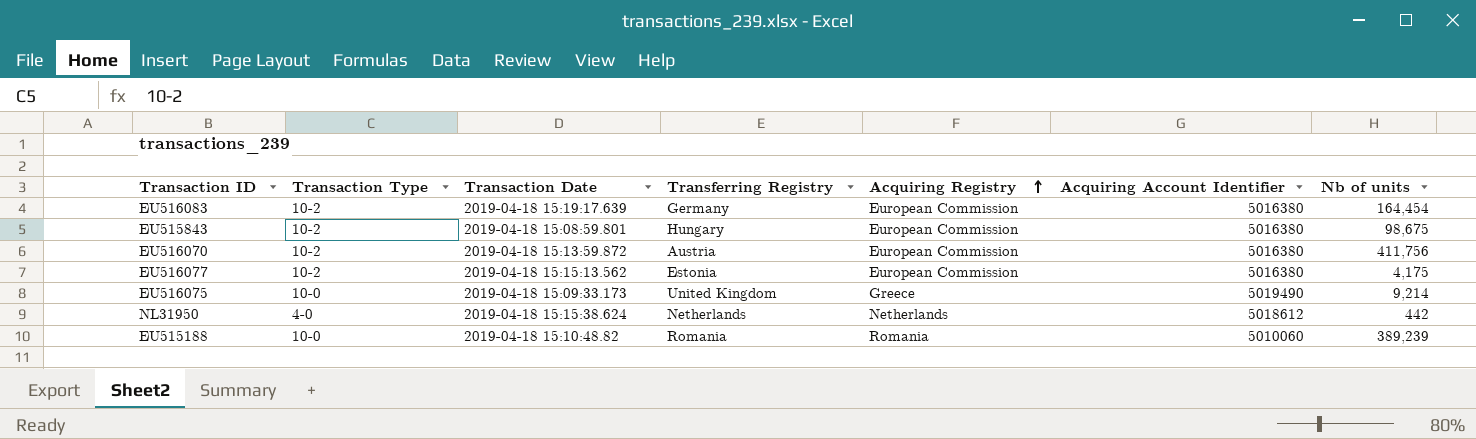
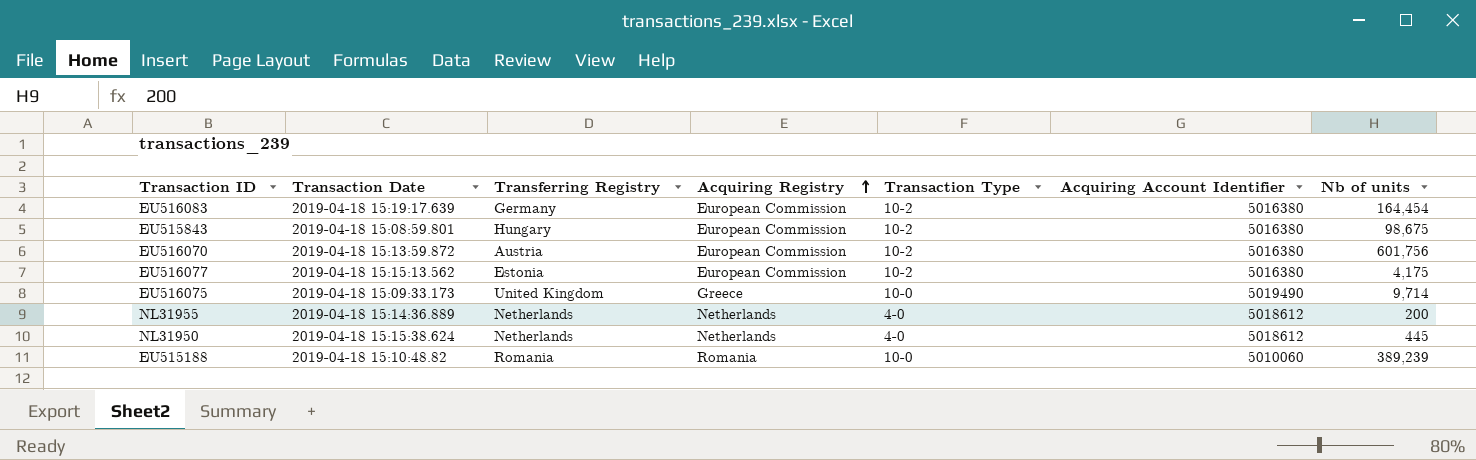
column Transaction Type | position: 2 -> 5
EU516070 | Nb of units: 411,756 -> 601,756
EU516075 | Nb of units: 9,214 -> 9,714
row NL31955: none -> 2019-04-18 15:14:36.889 | Netherlands | Netherlands | 4-0 | 5018612 | 200
NL31950 | Nb of units: 442 -> 445

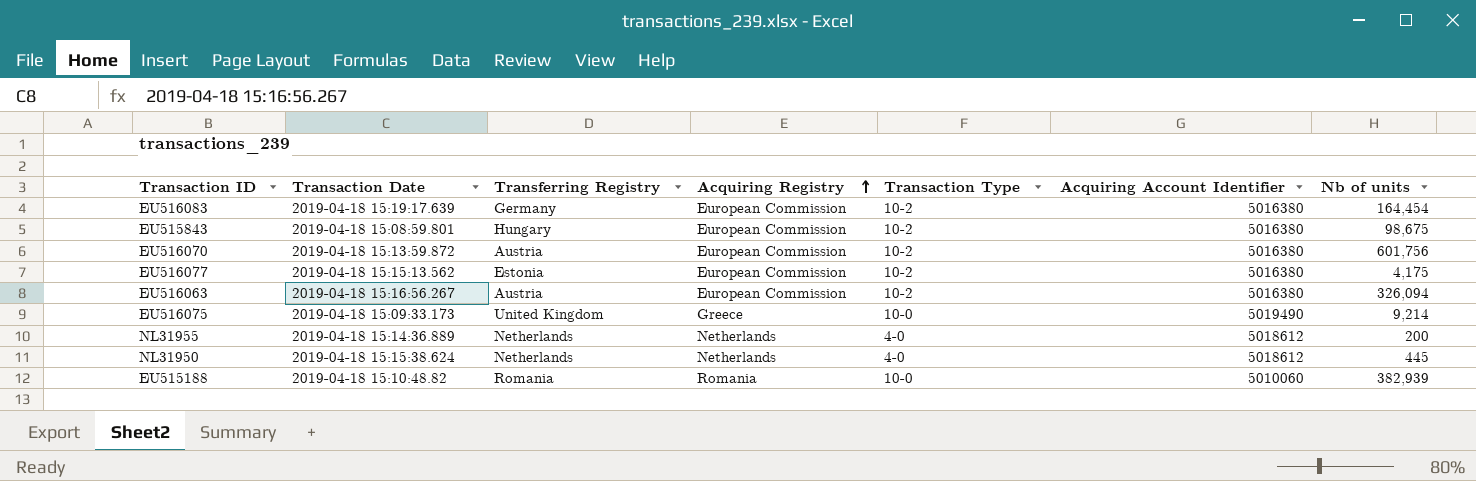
row EU516063: none -> 2019-04-18 15:16:56.267 | Austria | European Commission | 10-2 | 5016380 | 326,094
EU516075 | Nb of units: 9,714 -> 9,214
EU515188 | Nb of units: 389,239 -> 382,939

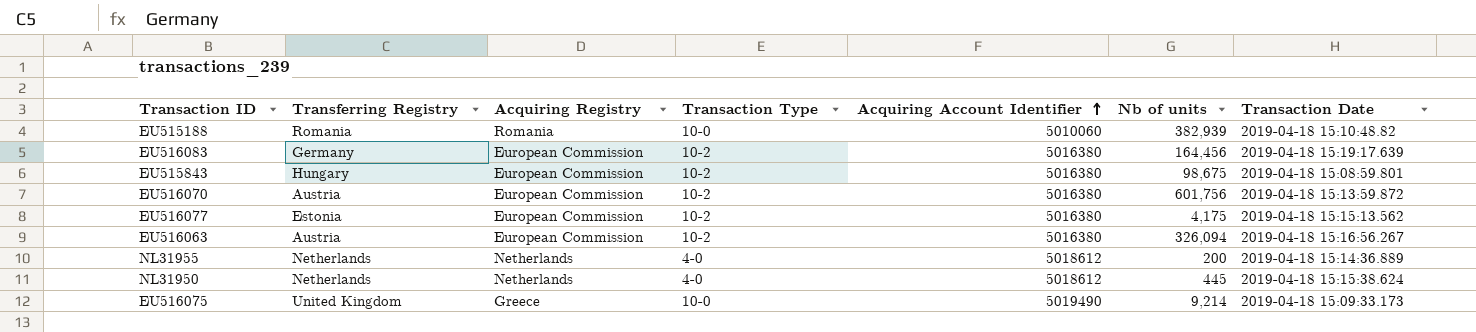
row order: Acquiring Registry ascending -> Acquiring Account Identifier ascending
column Transaction Date | position: 2 -> 7
EU516083 | Nb of units: 164,454 -> 164,456

